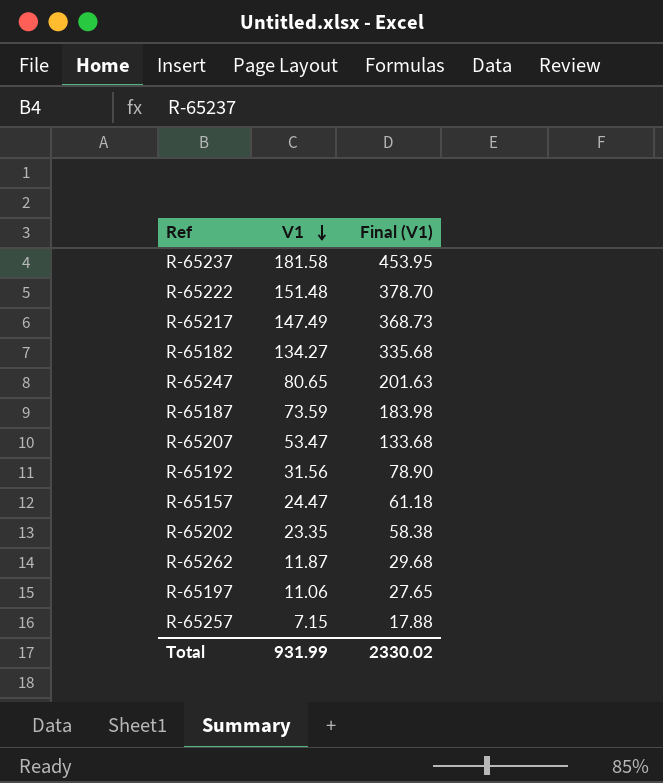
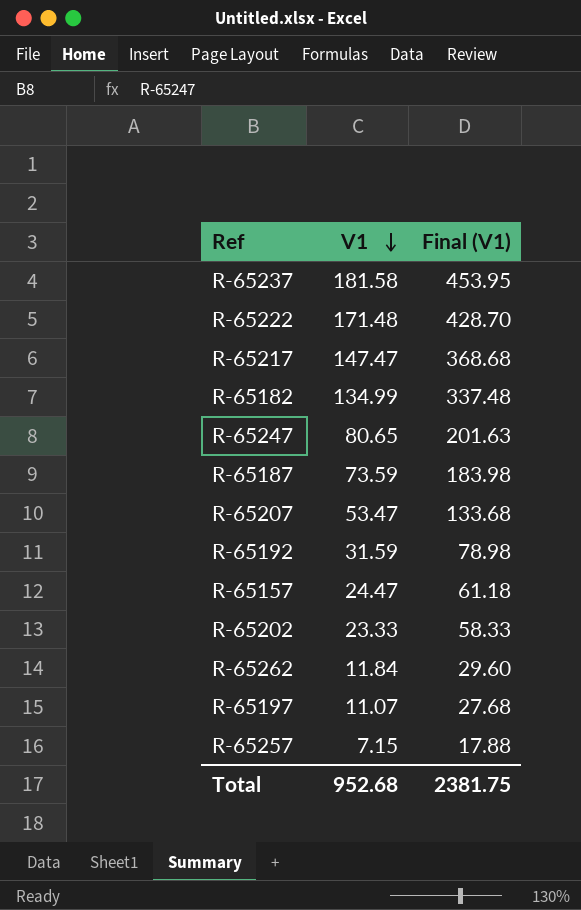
R-65222 | V1: 151.48 -> 171.48
R-65222 | Final (V1): 378.70 -> 428.70
R-65217 | V1: 147.49 -> 147.47
R-65217 | Final (V1): 368.73 -> 368.68
R-65182 | V1: 134.27 -> 134.99
R-65182 | Final (V1): 335.68 -> 337.48
R-65192 | V1: 31.56 -> 31.59
R-65192 | Final (V1): 78.90 -> 78.98
R-65202 | V1: 23.35 -> 23.33
R-65202 | Final (V1): 58.38 -> 58.33
R-65262 | V1: 11.87 -> 11.84
R-65262 | Final (V1): 29.68 -> 29.60
R-65197 | V1: 11.06 -> 11.07
R-65197 | Final (V1): 27.65 -> 27.68
Total | V1: 931.99 -> 952.68
Total | Final (V1): 2330.02 -> 2381.75

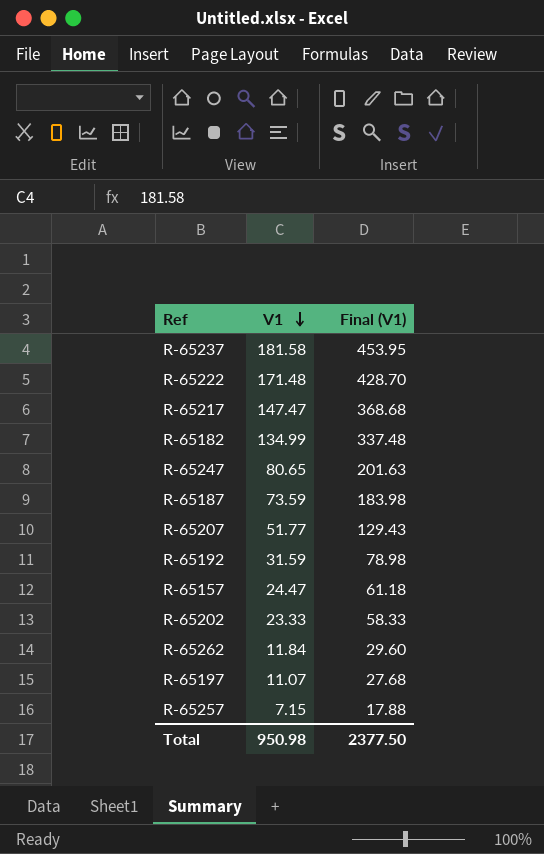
R-65207 | V1: 53.47 -> 51.77
R-65207 | Final (V1): 133.68 -> 129.43
Total | V1: 952.68 -> 950.98
Total | Final (V1): 2381.75 -> 2377.50

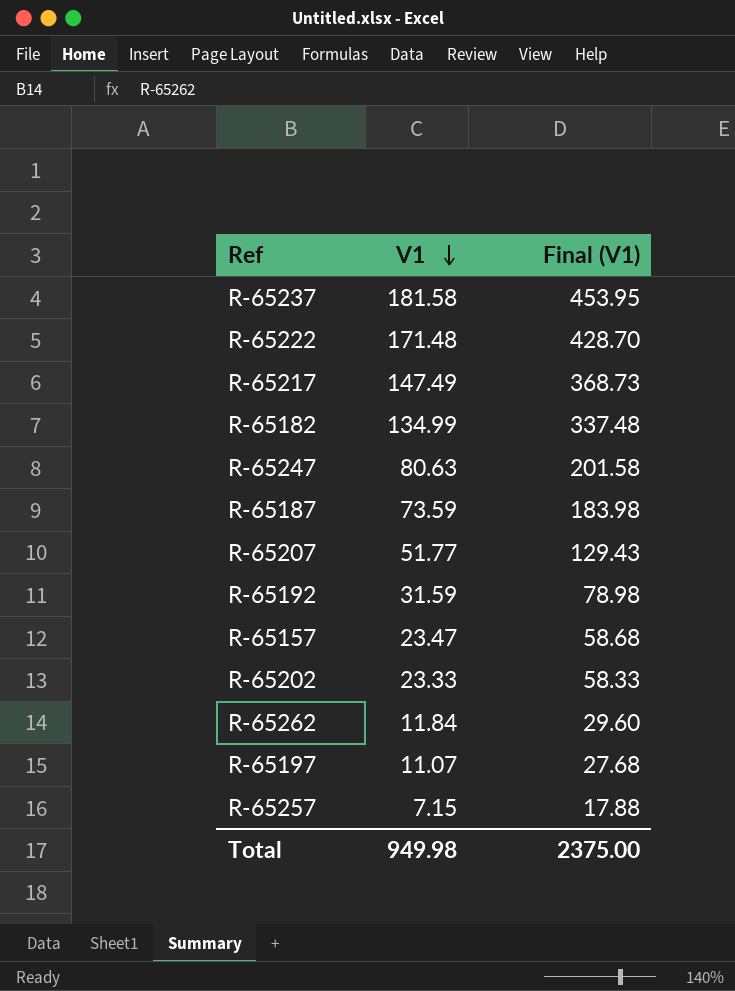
R-65217 | V1: 147.47 -> 147.49
R-65217 | Final (V1): 368.68 -> 368.73
R-65247 | V1: 80.65 -> 80.63
R-65247 | Final (V1): 201.63 -> 201.58
R-65157 | V1: 24.47 -> 23.47
R-65157 | Final (V1): 61.18 -> 58.68
Total | V1: 950.98 -> 949.98
Total | Final (V1): 2377.50 -> 2375.00

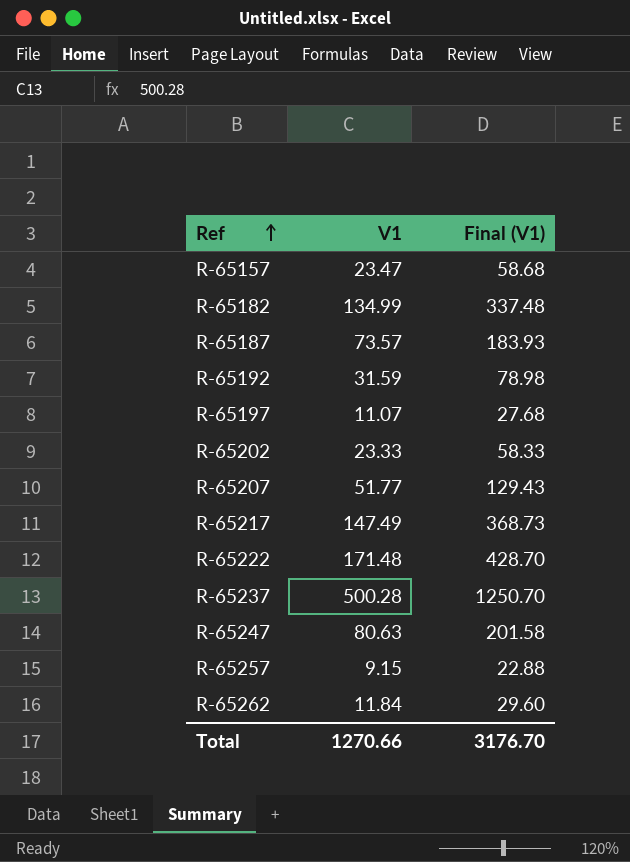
row order: V1 descending -> Ref ascending
R-65187 | V1: 73.59 -> 73.57
R-65187 | Final (V1): 183.98 -> 183.93
R-65237 | V1: 181.58 -> 500.28
R-65237 | Final (V1): 453.95 -> 1250.70
R-65257 | V1: 7.15 -> 9.15
R-65257 | Final (V1): 17.88 -> 22.88
Total | V1: 949.98 -> 1270.66
Total | Final (V1): 2375.00 -> 3176.70

